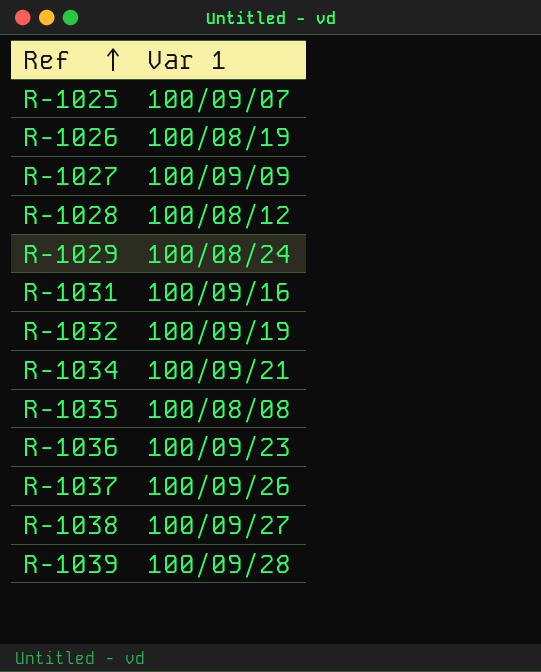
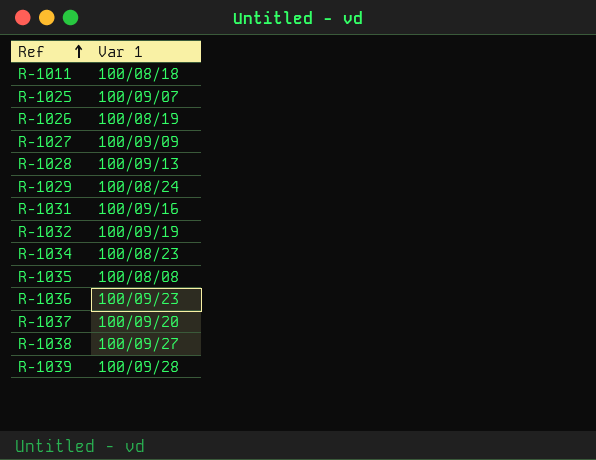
row R-1011: none -> 100/08/18
R-1028 | Var 1: 100/08/12 -> 100/09/13
R-1034 | Var 1: 100/09/21 -> 100/08/23
R-1037 | Var 1: 100/09/26 -> 100/09/20

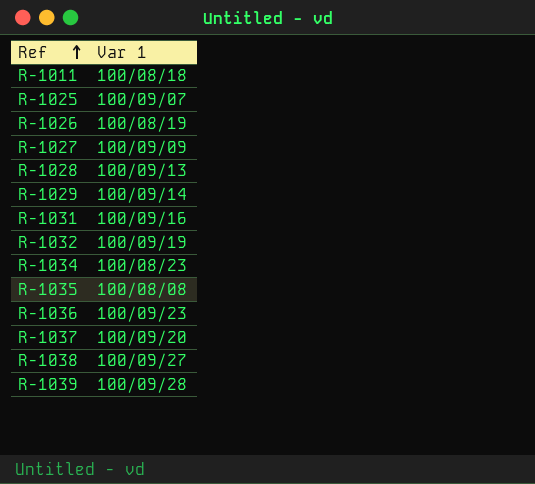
R-1029 | Var 1: 100/08/24 -> 100/09/14

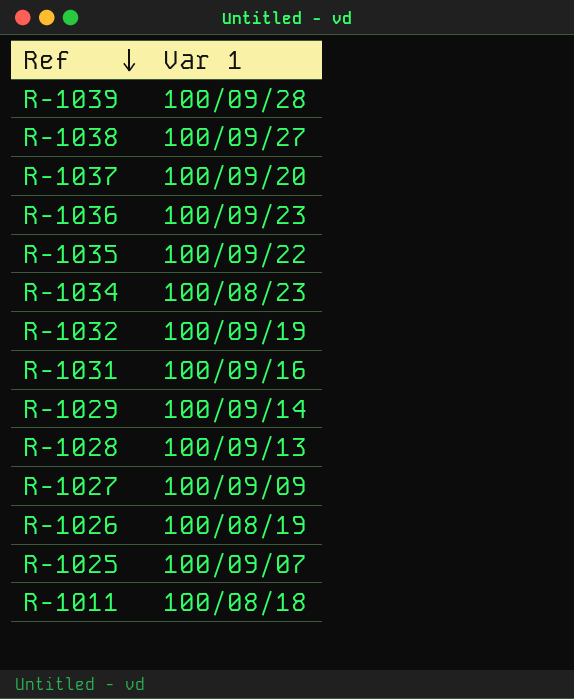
row order: Ref ascending -> Ref descending
R-1035 | Var 1: 100/08/08 -> 100/09/22

